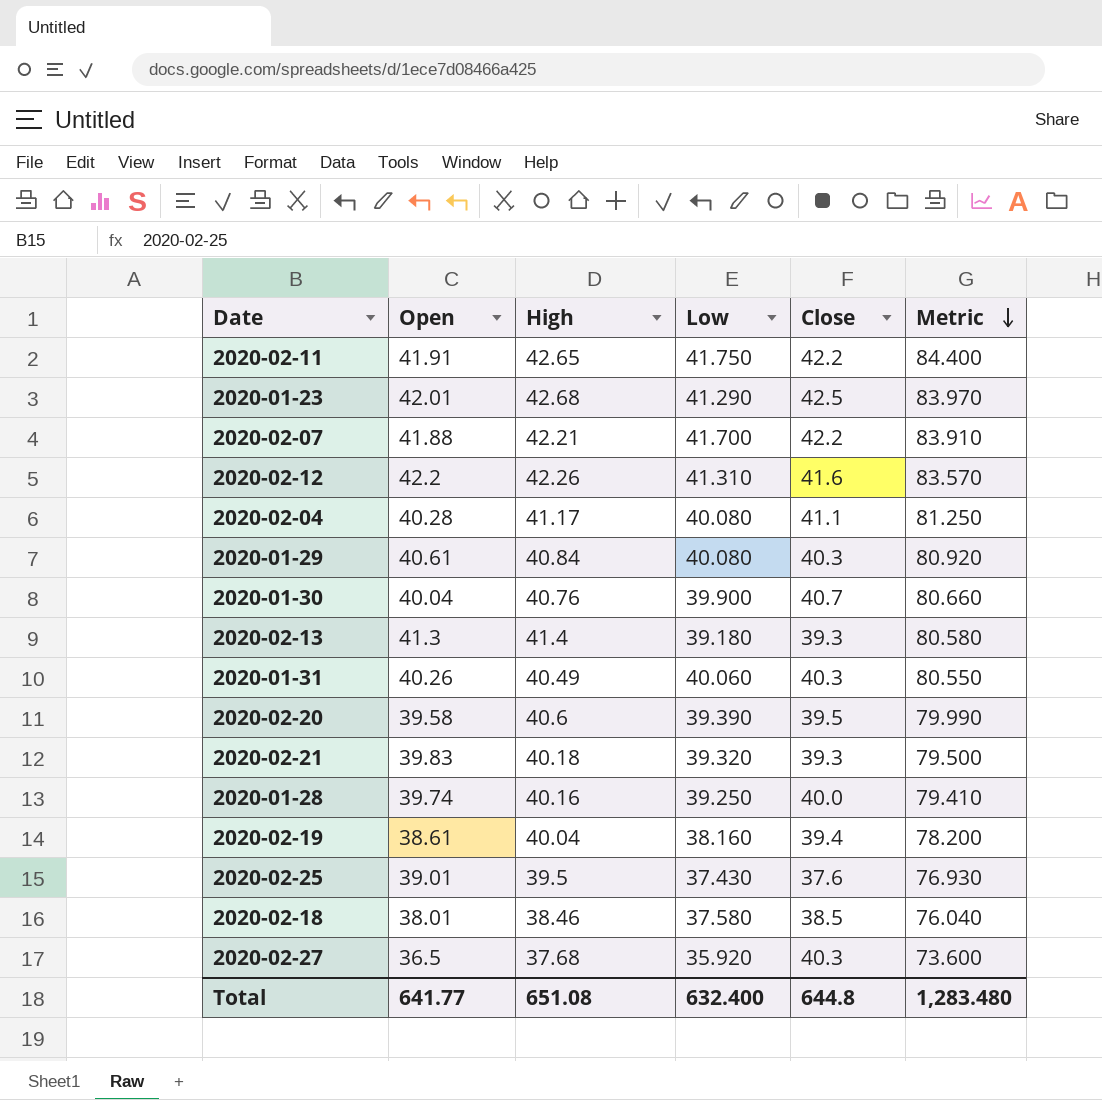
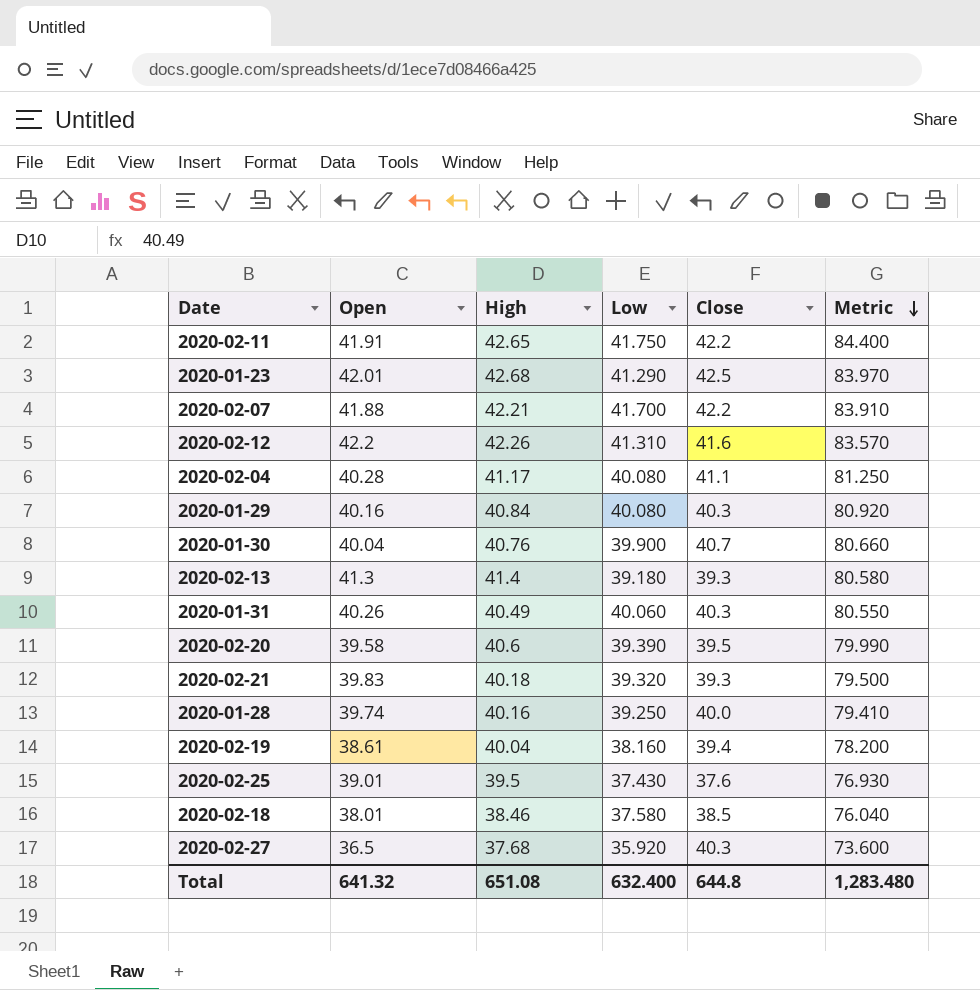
2020-01-29 | Open: 40.61 -> 40.16
Total | Open: 641.77 -> 641.32

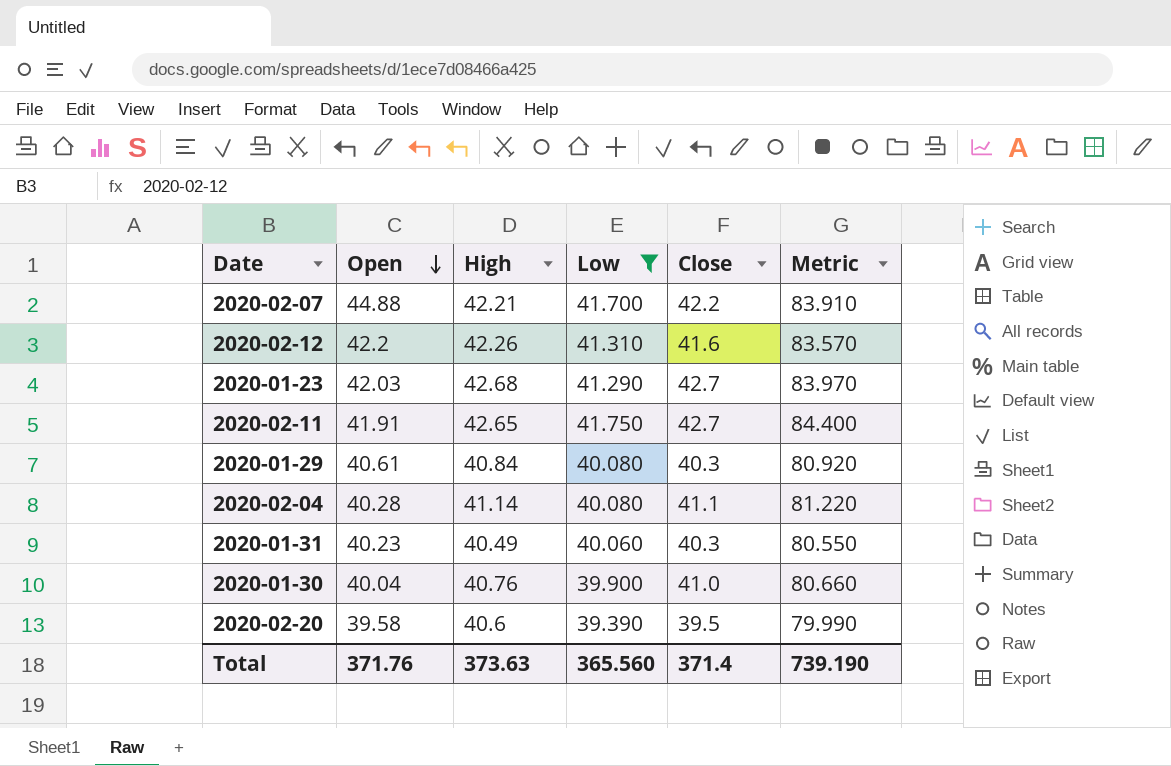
filter: none -> Low >= 39.390
row order: Metric descending -> Open descending
2020-02-07 | Open: 41.88 -> 44.88
2020-01-23 | Open: 42.01 -> 42.03
2020-01-23 | Close: 42.5 -> 42.7
2020-02-11 | Close: 42.2 -> 42.7
2020-01-29 | Open: 40.16 -> 40.61
2020-02-04 | High: 41.17 -> 41.14
2020-02-04 | Metric: 81.250 -> 81.220
2020-01-31 | Open: 40.26 -> 40.23
2020-01-30 | Close: 40.7 -> 41.0
Total | Open: 641.32 -> 371.76
Total | High: 651.08 -> 373.63
Total | Low: 632.400 -> 365.560
Total | Close: 644.8 -> 371.4
Total | Metric: 1,283.480 -> 739.190

